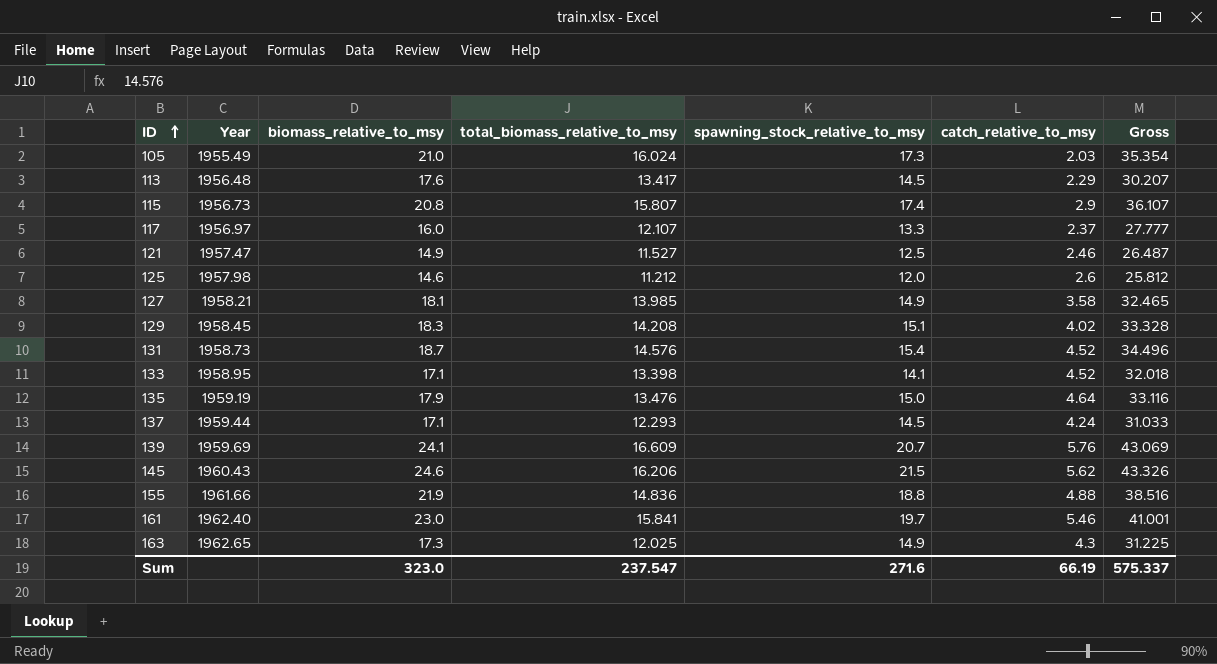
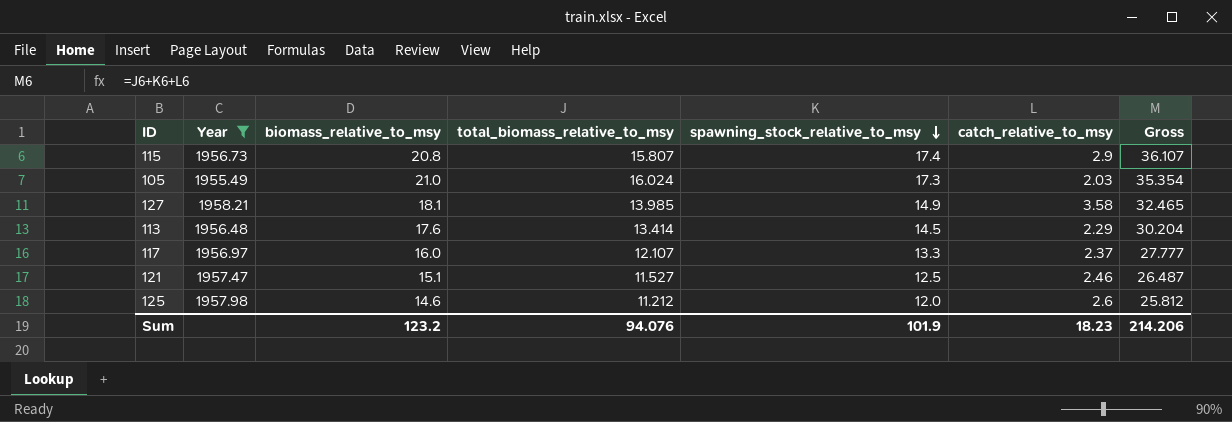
filter: none -> Year <= 1958.21
row order: ID ascending -> spawning_stock_relative_to_msy descending
113 | total_biomass_relative_to_msy: 13.417 -> 13.414
113 | Gross: 30.207 -> 30.204
121 | biomass_relative_to_msy: 14.9 -> 15.1
Sum | biomass_relative_to_msy: 323.0 -> 123.2
Sum | total_biomass_relative_to_msy: 237.547 -> 94.076
Sum | spawning_stock_relative_to_msy: 271.6 -> 101.9
Sum | catch_relative_to_msy: 66.19 -> 18.23
Sum | Gross: 575.337 -> 214.206

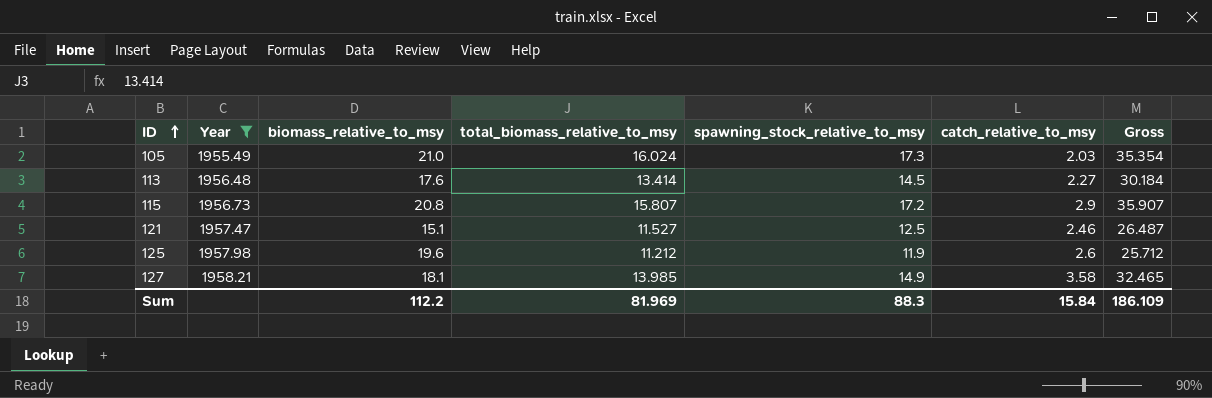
row order: spawning_stock_relative_to_msy descending -> ID ascending
row 117: 1956.97 | 16.0 | 12.107 | 13.3 | 2.37 | 27.777 -> none
113 | catch_relative_to_msy: 2.29 -> 2.27
113 | Gross: 30.204 -> 30.184
115 | spawning_stock_relative_to_msy: 17.4 -> 17.2
115 | Gross: 36.107 -> 35.907
125 | biomass_relative_to_msy: 14.6 -> 19.6
125 | spawning_stock_relative_to_msy: 12.0 -> 11.9
125 | Gross: 25.812 -> 25.712
Sum | biomass_relative_to_msy: 123.2 -> 112.2
Sum | total_biomass_relative_to_msy: 94.076 -> 81.969
Sum | spawning_stock_relative_to_msy: 101.9 -> 88.3
Sum | catch_relative_to_msy: 18.23 -> 15.84
Sum | Gross: 214.206 -> 186.109

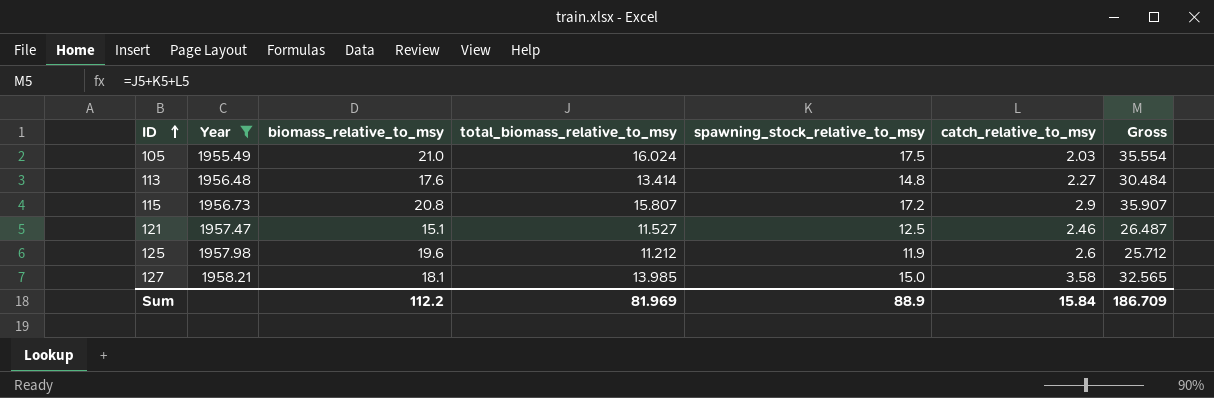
105 | spawning_stock_relative_to_msy: 17.3 -> 17.5
105 | Gross: 35.354 -> 35.554
113 | spawning_stock_relative_to_msy: 14.5 -> 14.8
113 | Gross: 30.184 -> 30.484
127 | spawning_stock_relative_to_msy: 14.9 -> 15.0
127 | Gross: 32.465 -> 32.565
Sum | spawning_stock_relative_to_msy: 88.3 -> 88.9
Sum | Gross: 186.109 -> 186.709

